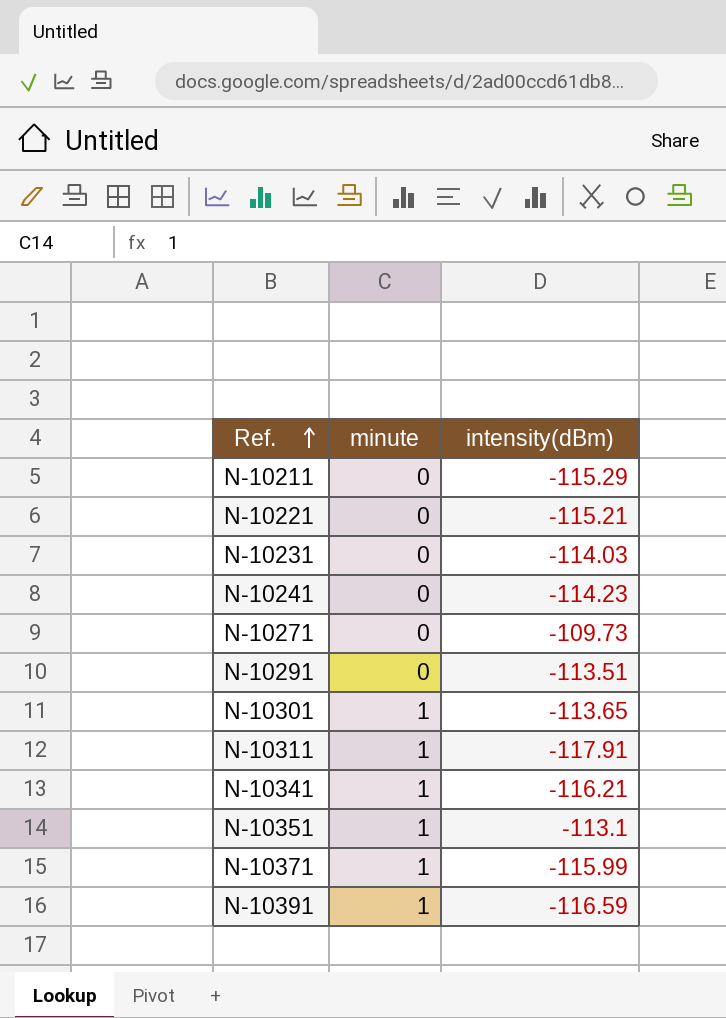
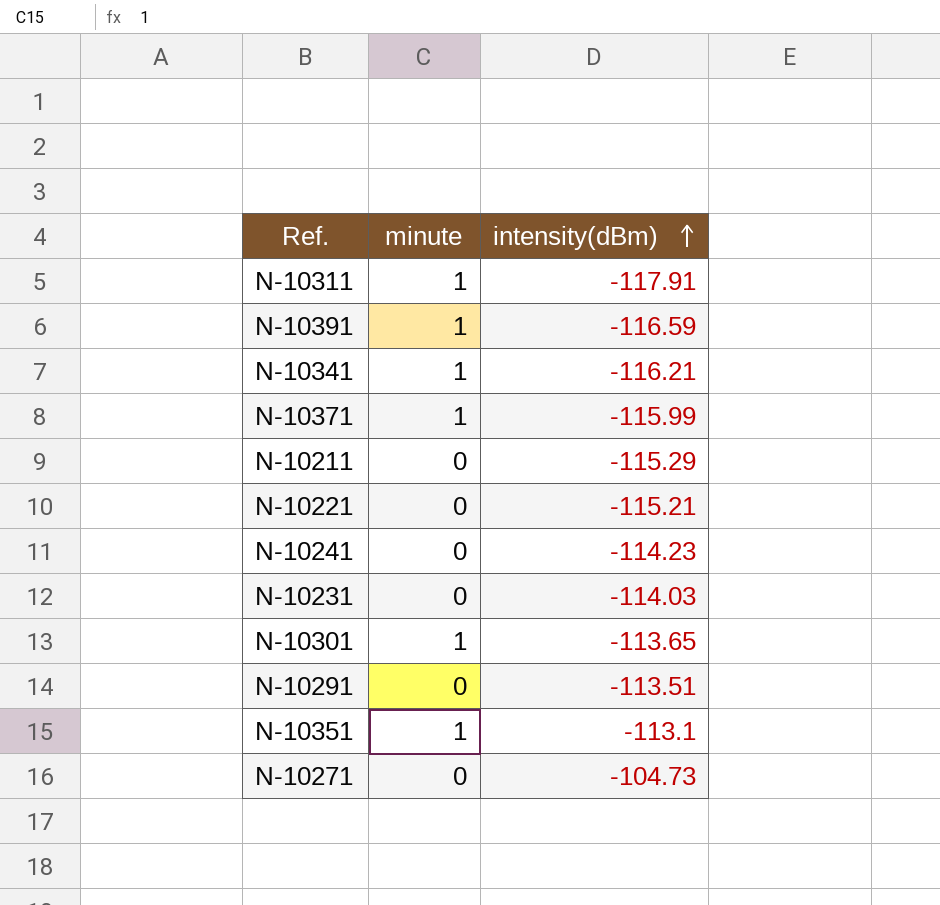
row order: Ref. ascending -> intensity(dBm) ascending
N-10271 | intensity(dBm): -109.73 -> -104.73

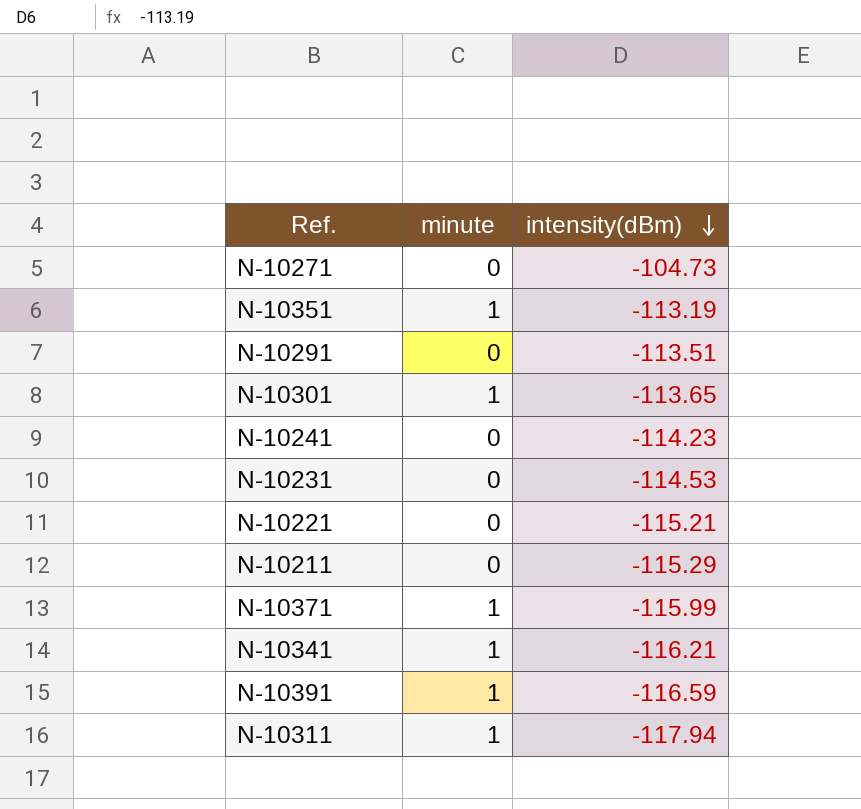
row order: intensity(dBm) ascending -> intensity(dBm) descending
N-10351 | intensity(dBm): -113.1 -> -113.19
N-10231 | intensity(dBm): -114.03 -> -114.53
N-10311 | intensity(dBm): -117.91 -> -117.94

